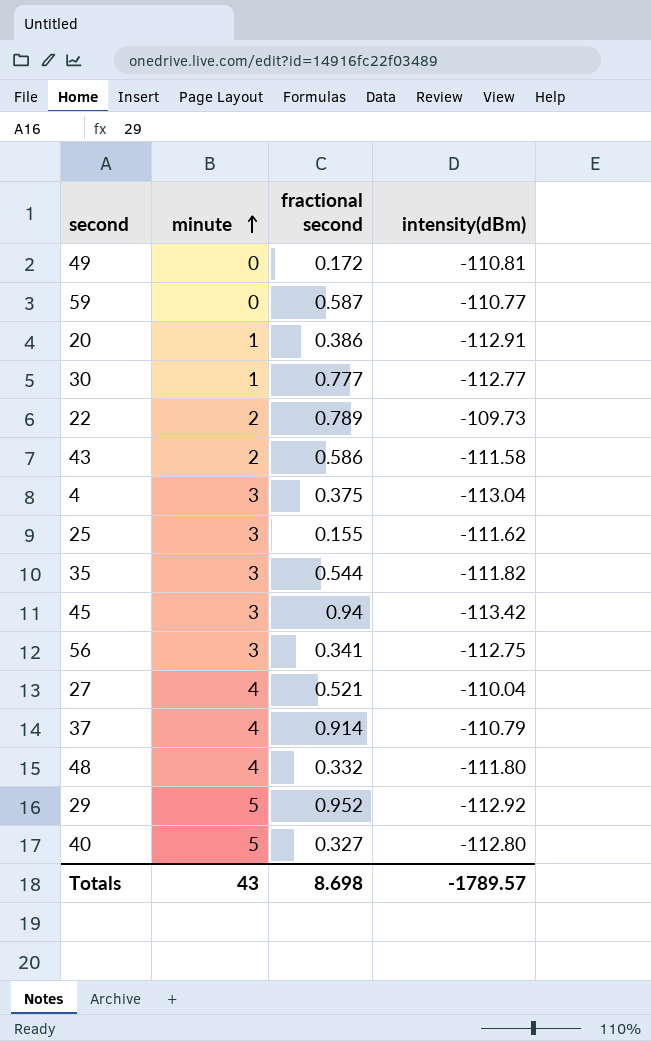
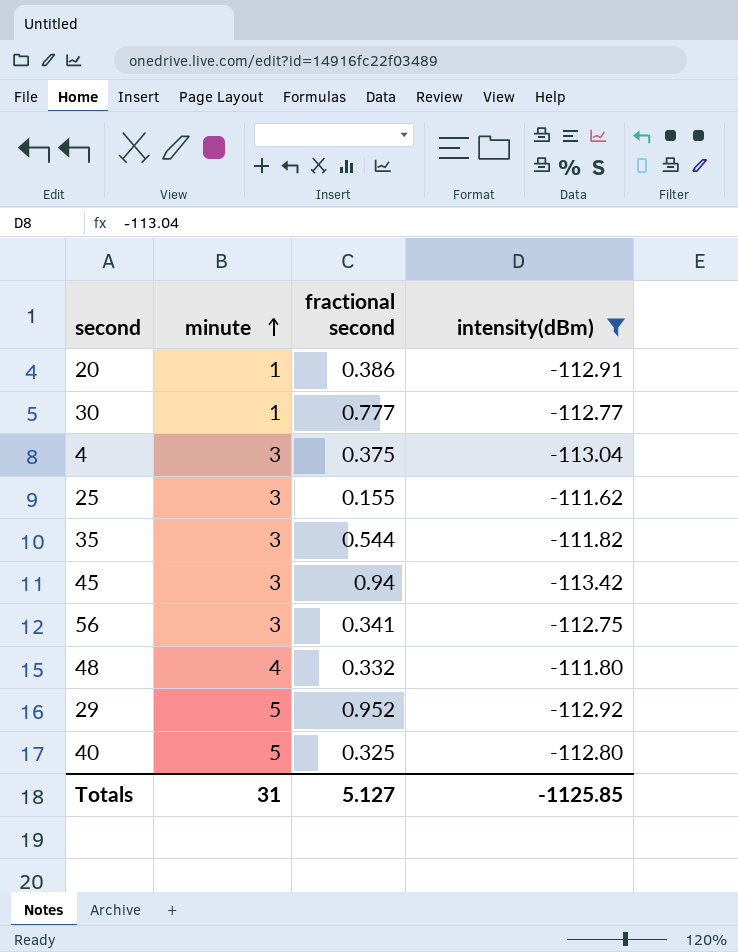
filter: none -> intensity(dBm) <= -111.62
40 | fractional second: 0.327 -> 0.325
Totals | minute: 43 -> 31
Totals | fractional second: 8.698 -> 5.127
Totals | intensity(dBm): -1789.57 -> -1125.85

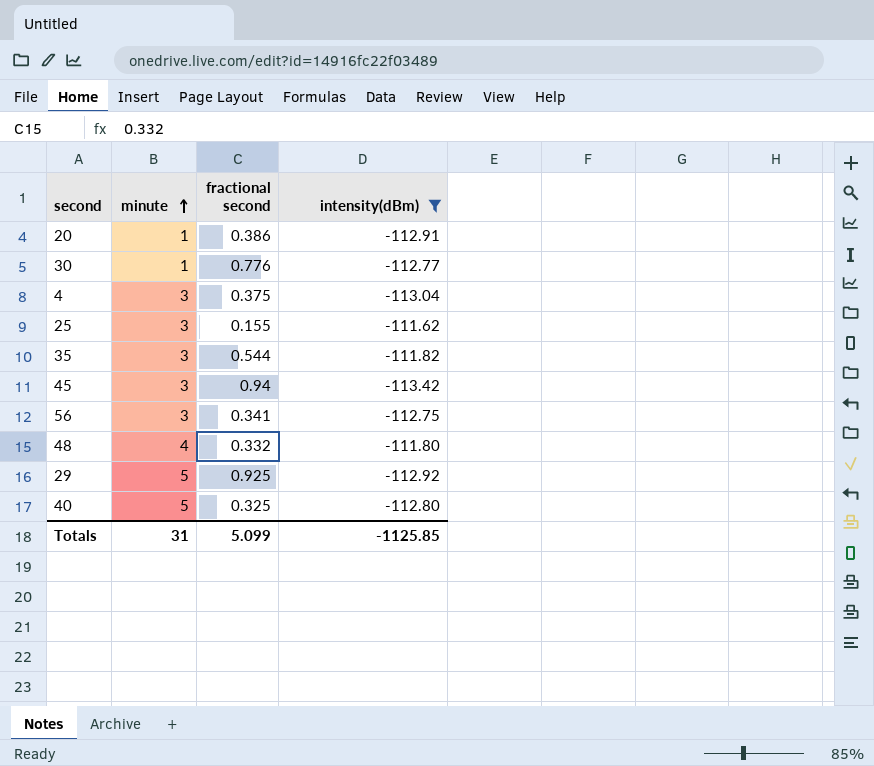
30 | fractional second: 0.777 -> 0.776
29 | fractional second: 0.952 -> 0.925
Totals | fractional second: 5.127 -> 5.099

